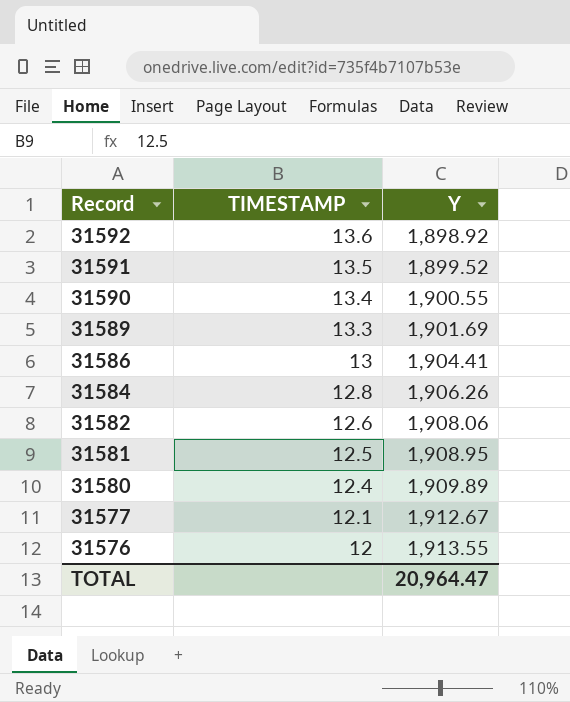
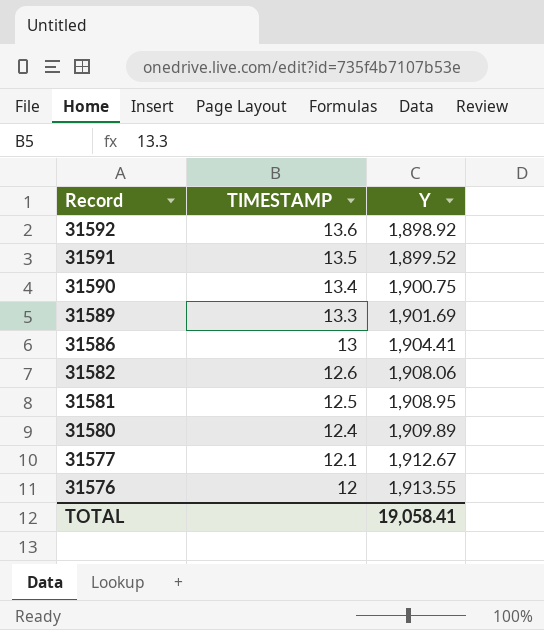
row 31584: 12.8 | 1,906.26 -> none
31590 | Y: 1,900.55 -> 1,900.75
TOTAL | Y: 20,964.47 -> 19,058.41

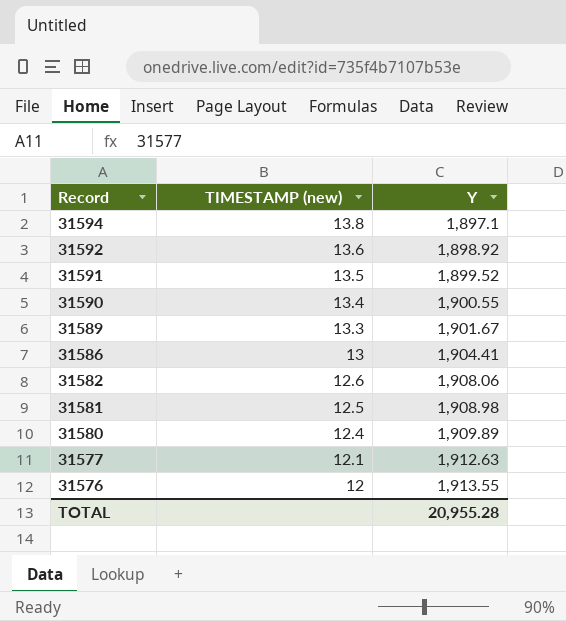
column name: TIMESTAMP -> TIMESTAMP (new)
row 31594: none -> 13.8 | 1,897.1
31590 | Y: 1,900.75 -> 1,900.55
31589 | Y: 1,901.69 -> 1,901.67
31581 | Y: 1,908.95 -> 1,908.98
31577 | Y: 1,912.67 -> 1,912.63
TOTAL | Y: 19,058.41 -> 20,955.28

